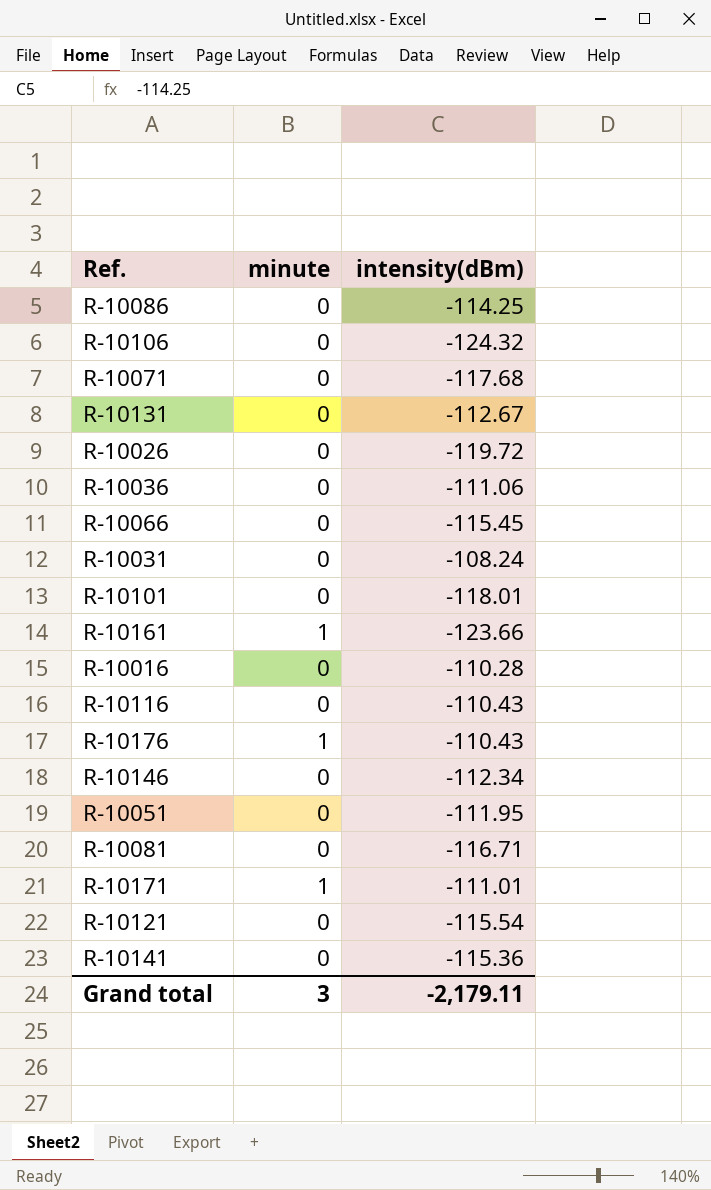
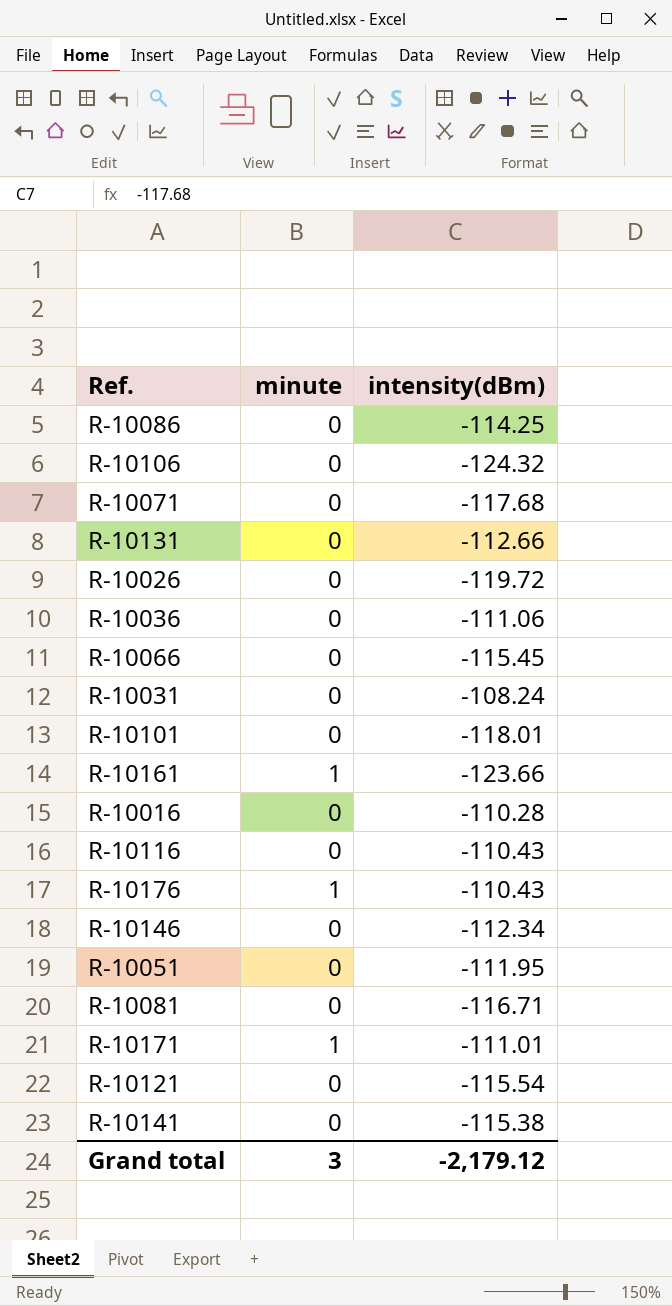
R-10131 | intensity(dBm): -112.67 -> -112.66
R-10141 | intensity(dBm): -115.36 -> -115.38
Grand total | intensity(dBm): -2,179.11 -> -2,179.12

